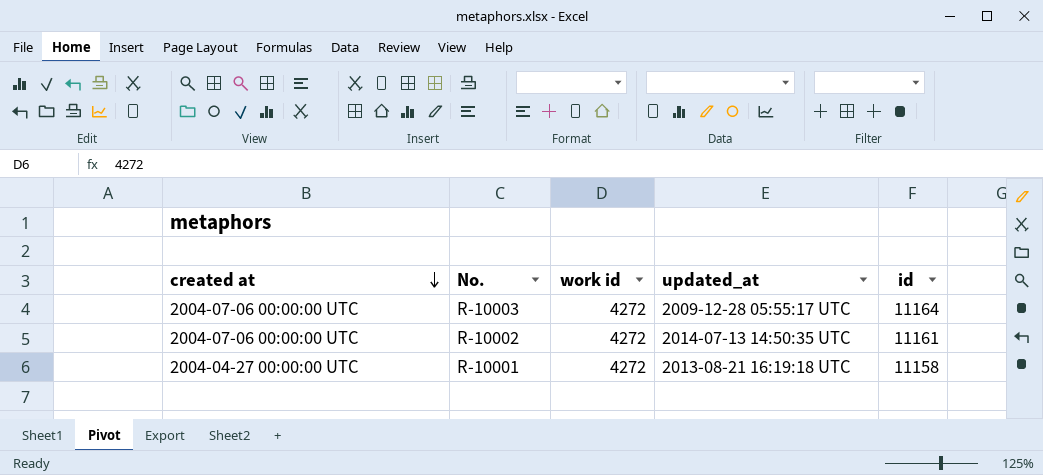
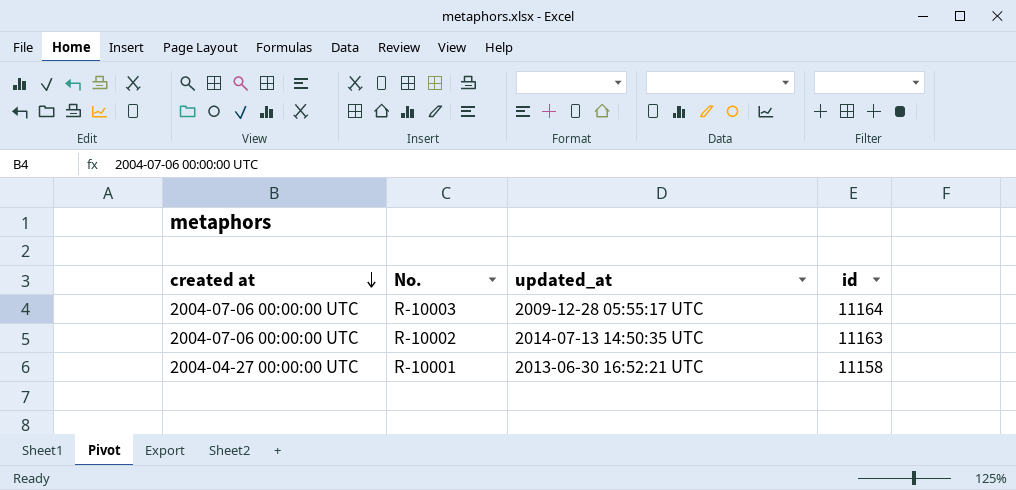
column work id | position: 3 -> none
R-10002 | id: 11161 -> 11163
R-10001 | updated_at: 2013-08-21 16:19:18 UTC -> 2013-06-30 16:52:21 UTC

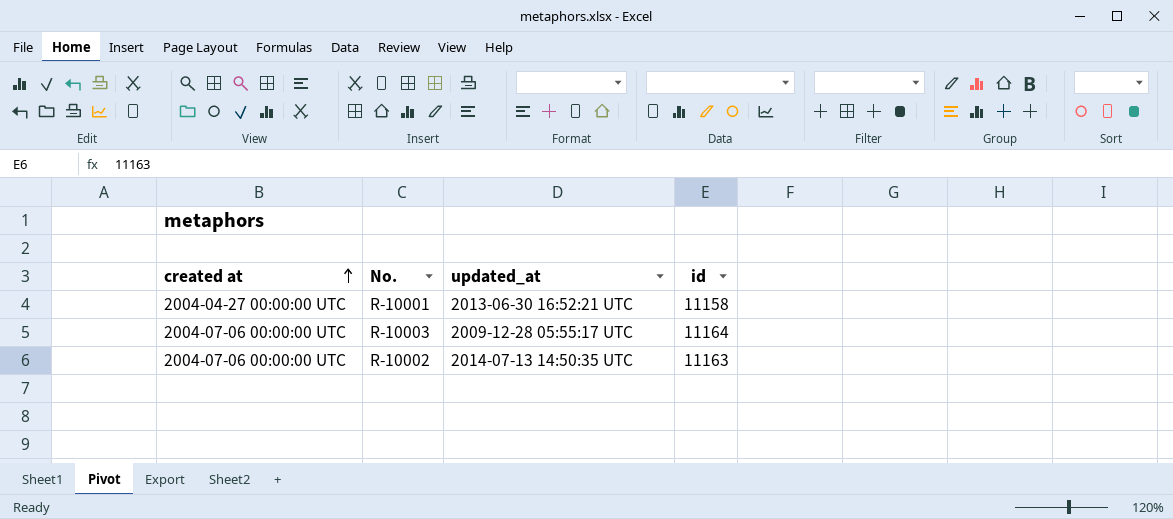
row order: created at descending -> created at ascending

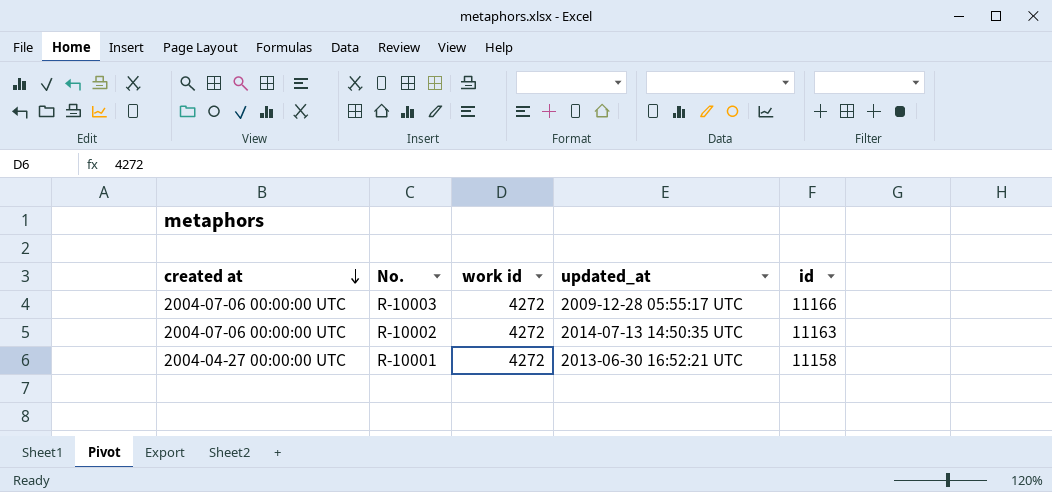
row order: created at ascending -> created at descending
column work id | position: none -> 3
R-10003 | id: 11164 -> 11166

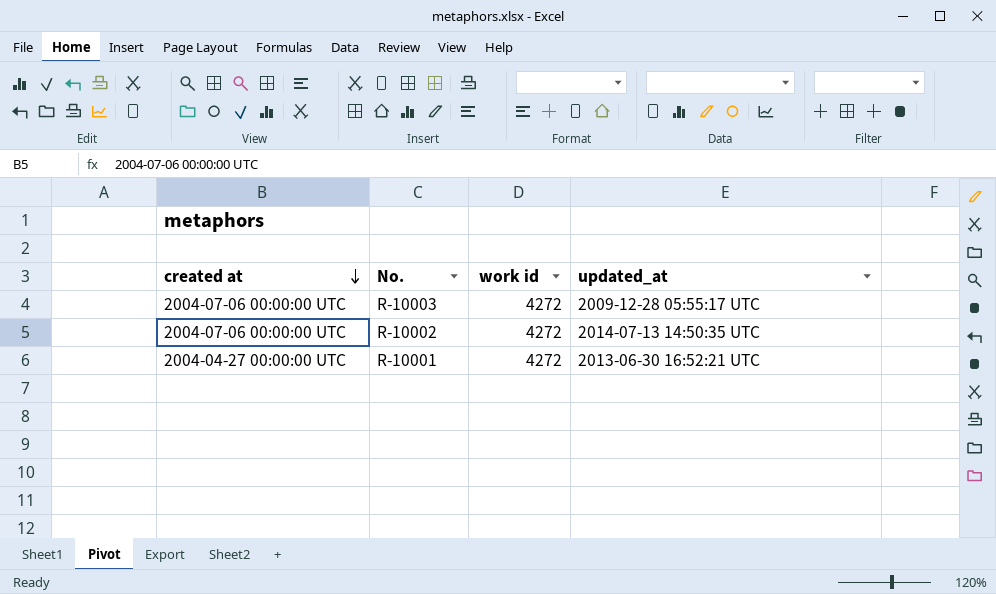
column id | position: 5 -> none

